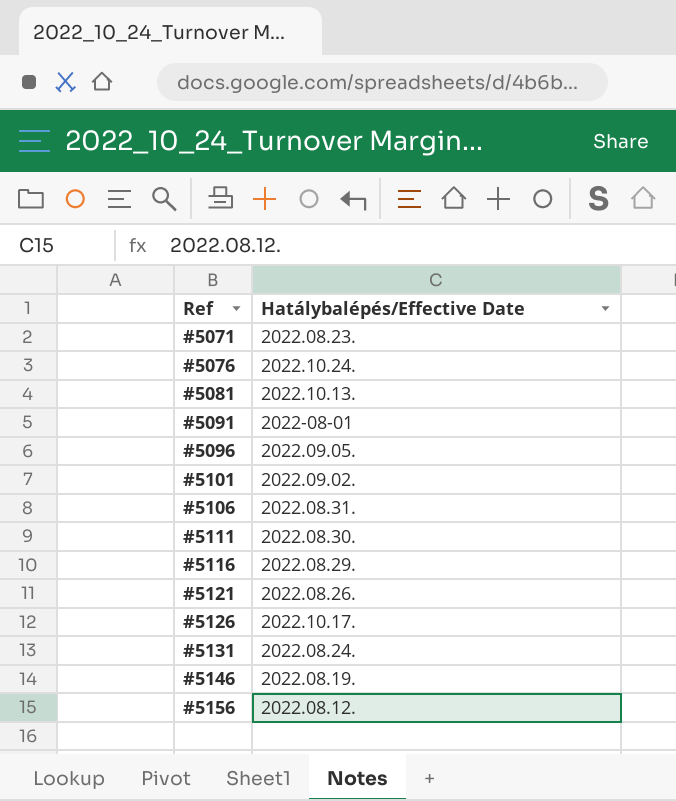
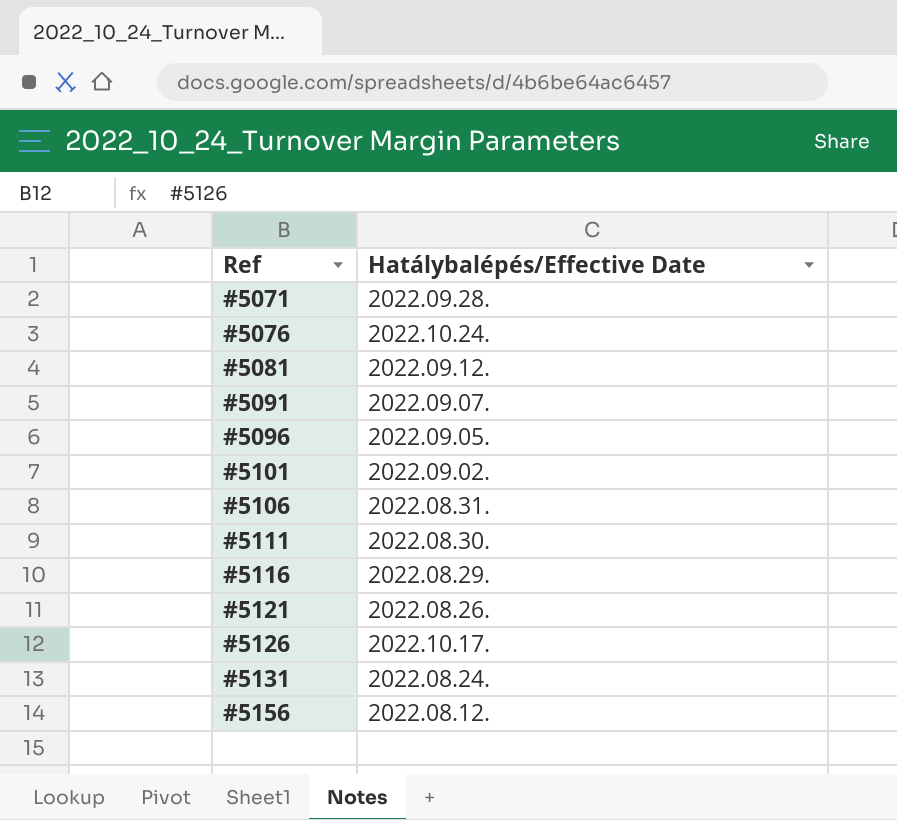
row #5146: 2022.08.19. -> none
#5071 | Hatálybalépés/Effective Date: 2022.08.23. -> 2022.09.28.
#5081 | Hatálybalépés/Effective Date: 2022.10.13. -> 2022.09.12.
#5091 | Hatálybalépés/Effective Date: 2022-08-01 -> 2022.09.07.

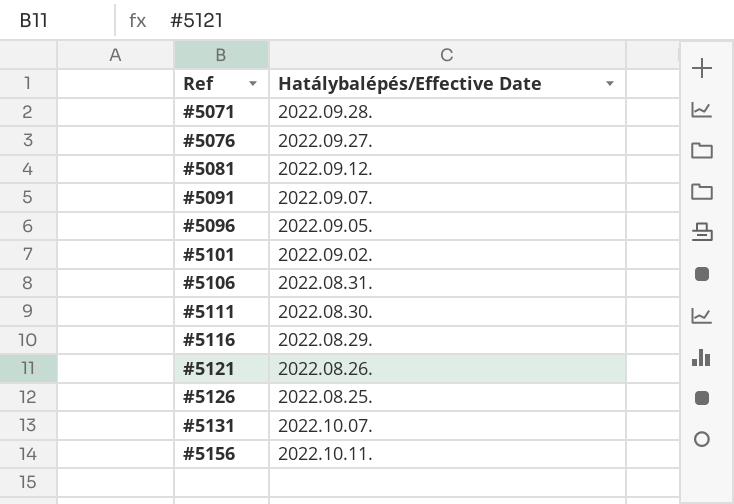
#5076 | Hatálybalépés/Effective Date: 2022.10.24. -> 2022.09.27.
#5126 | Hatálybalépés/Effective Date: 2022.10.17. -> 2022.08.25.
#5131 | Hatálybalépés/Effective Date: 2022.08.24. -> 2022.10.07.
#5156 | Hatálybalépés/Effective Date: 2022.08.12. -> 2022.10.11.

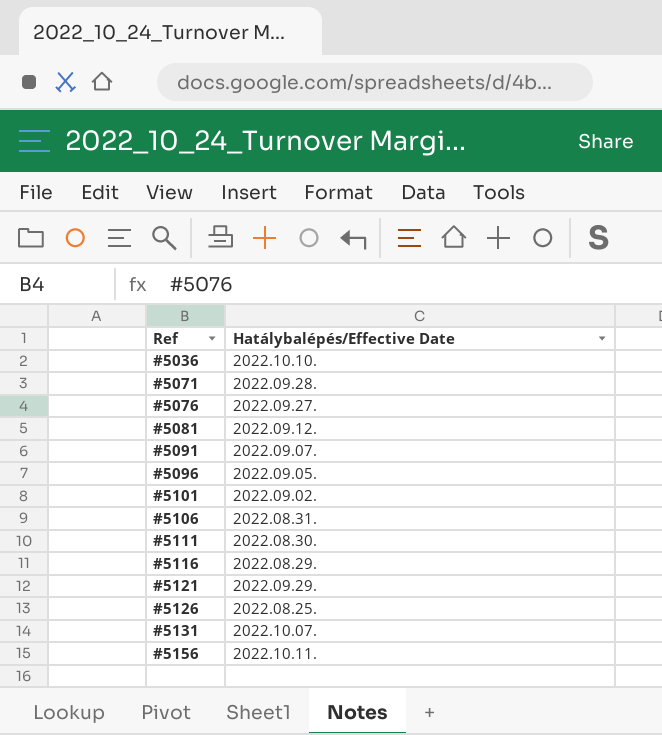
row #5036: none -> 2022.10.10.
#5121 | Hatálybalépés/Effective Date: 2022.08.26. -> 2022.09.29.

